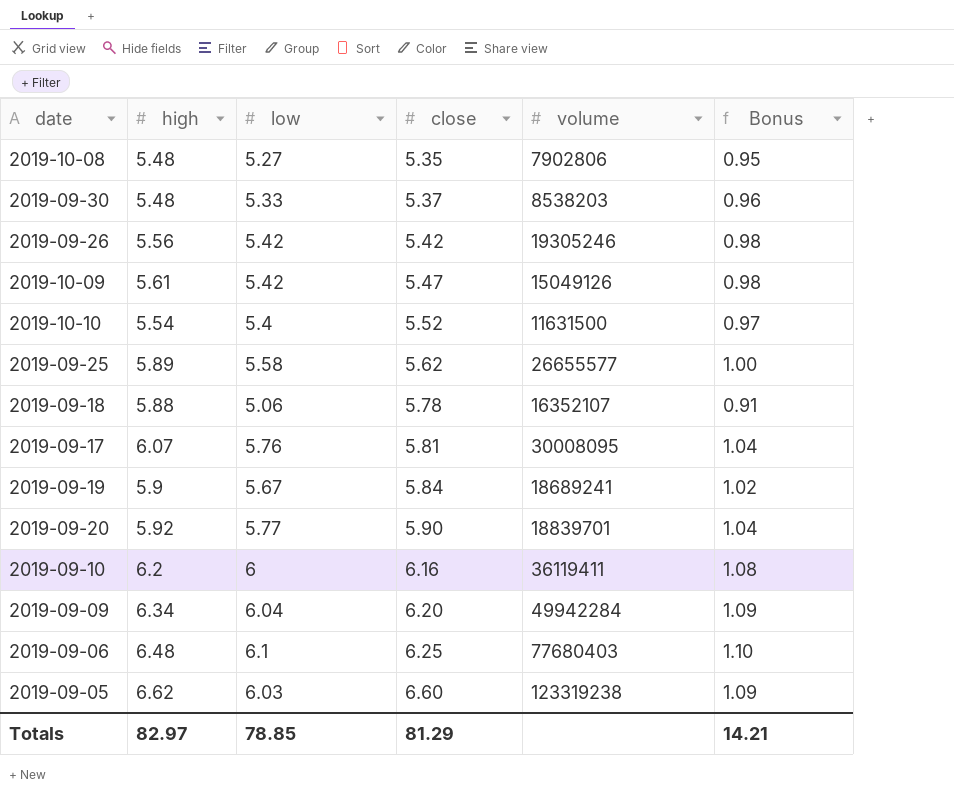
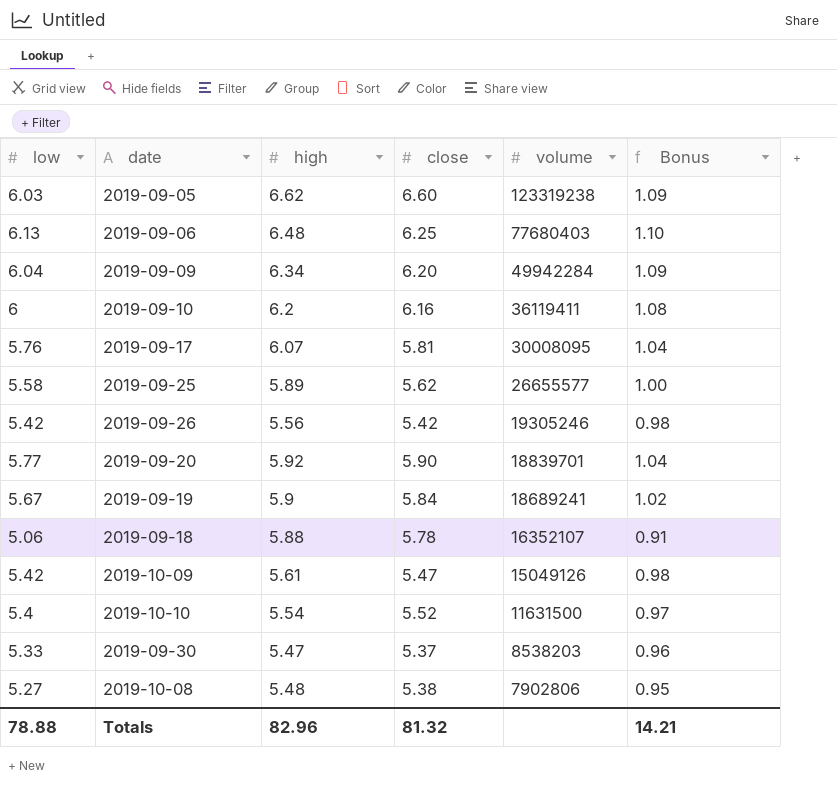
row order: close ascending -> volume descending
column low | position: 3 -> 1
2019-09-06 | low: 6.1 -> 6.13
2019-09-30 | high: 5.48 -> 5.47
2019-10-08 | close: 5.35 -> 5.38
Totals | low: 78.85 -> 78.88
Totals | high: 82.97 -> 82.96
Totals | close: 81.29 -> 81.32

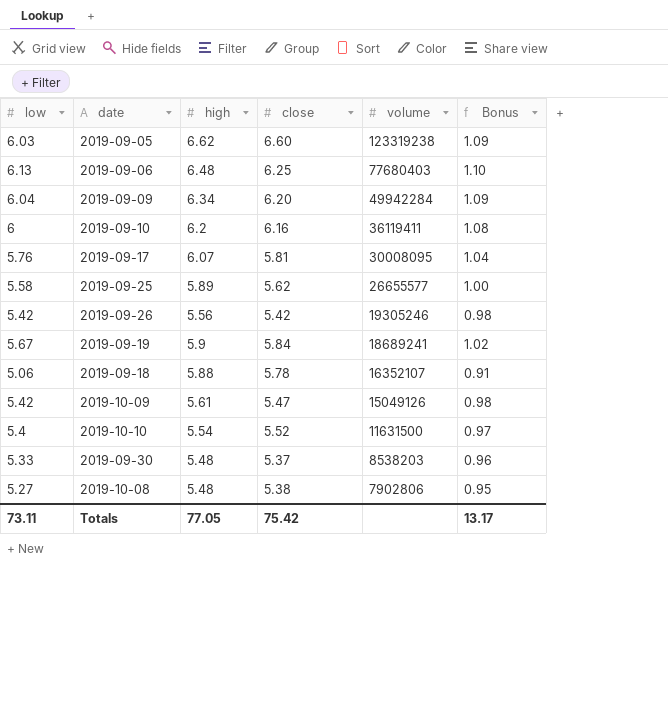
row 2019-09-20: 5.77 | 5.92 | 5.90 | 18839701 | 1.04 -> none
2019-09-30 | high: 5.47 -> 5.48
Totals | low: 78.88 -> 73.11
Totals | high: 82.96 -> 77.05
Totals | close: 81.32 -> 75.42
Totals | Bonus: 14.21 -> 13.17

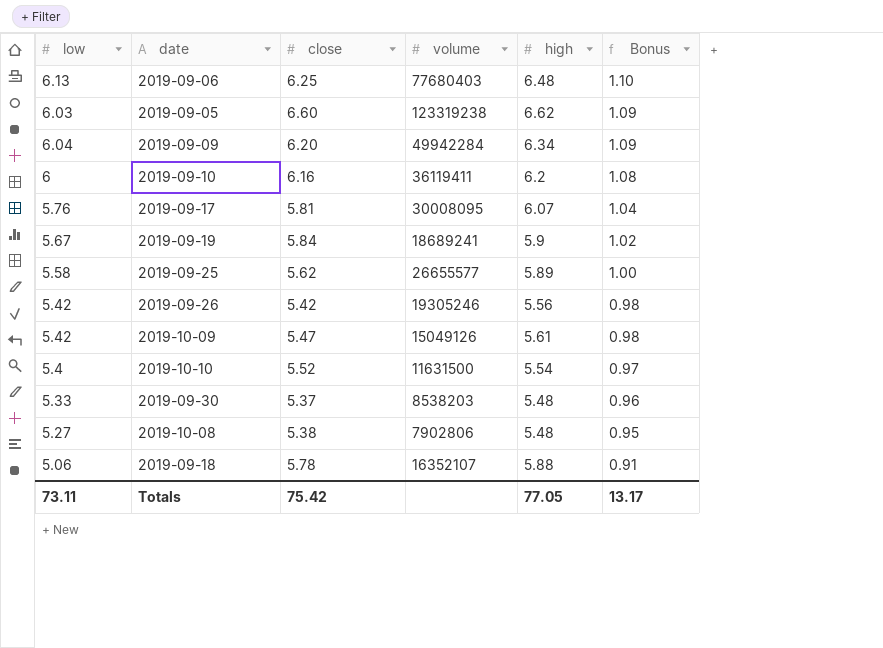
row order: volume descending -> Bonus descending
column high | position: 3 -> 5

